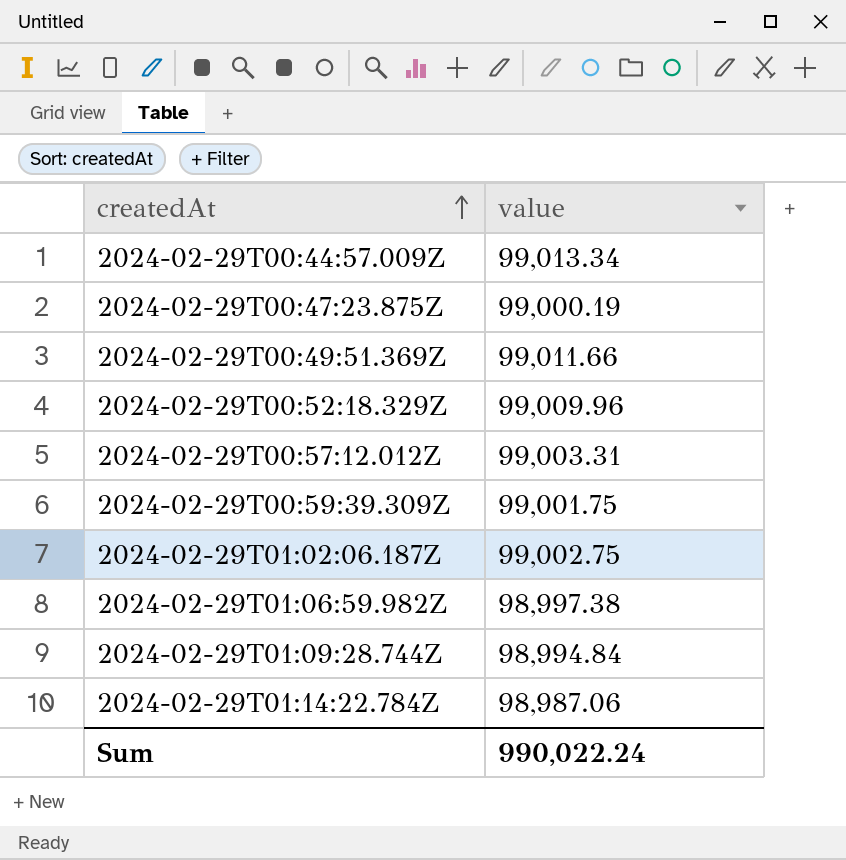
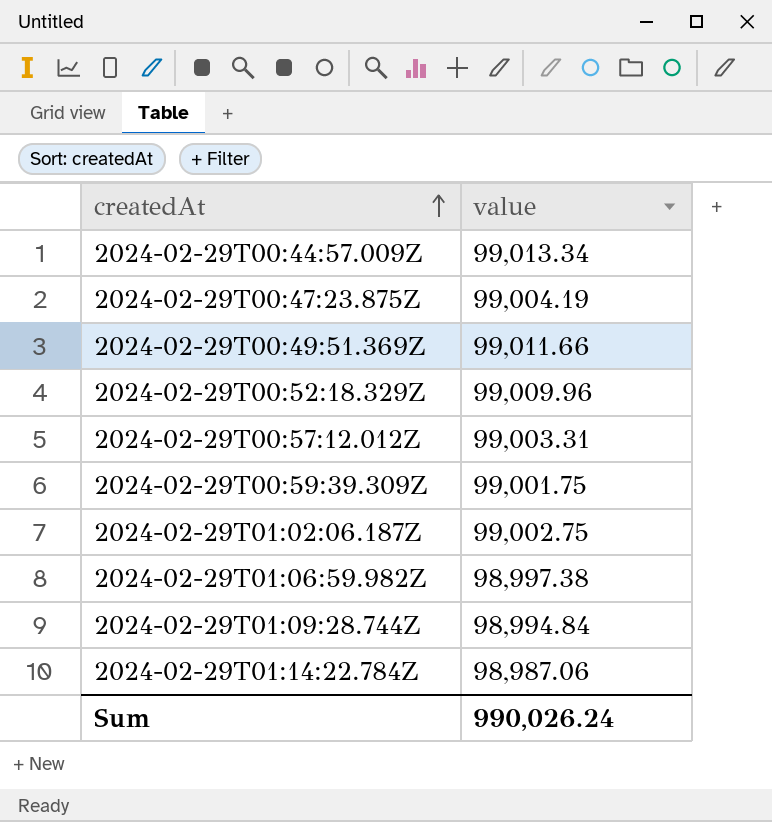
2024-02-29T00:47:23.875Z | value: 99,000.19 -> 99,004.19
Sum | value: 990,022.24 -> 990,026.24

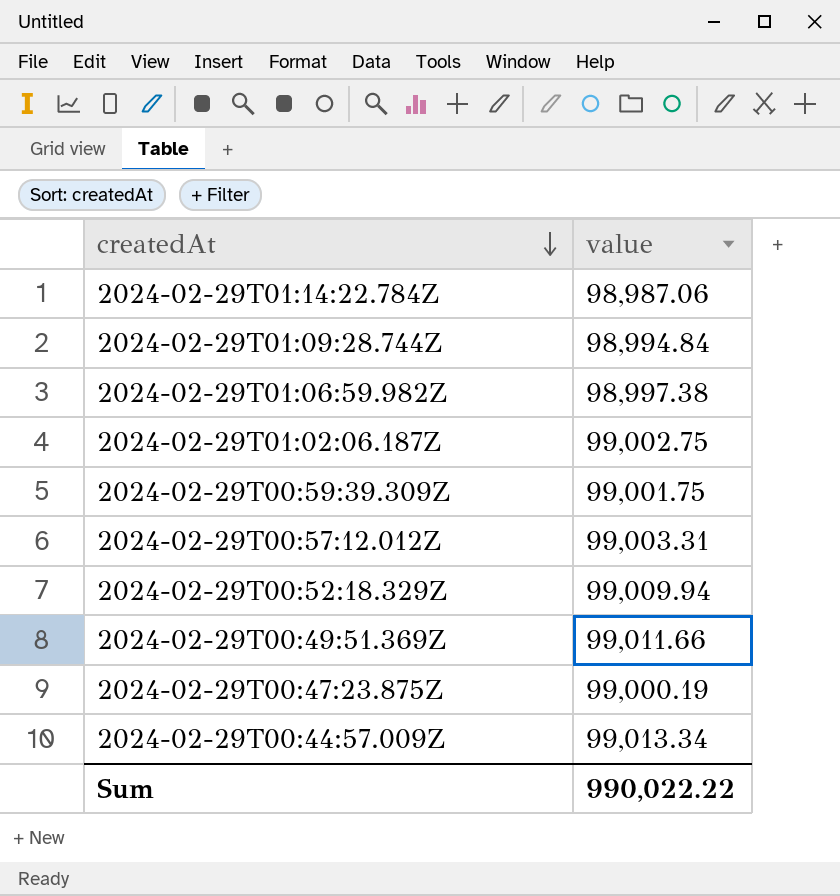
row order: createdAt ascending -> createdAt descending
2024-02-29T00:52:18.329Z | value: 99,009.96 -> 99,009.94
2024-02-29T00:47:23.875Z | value: 99,004.19 -> 99,000.19
Sum | value: 990,026.24 -> 990,022.22

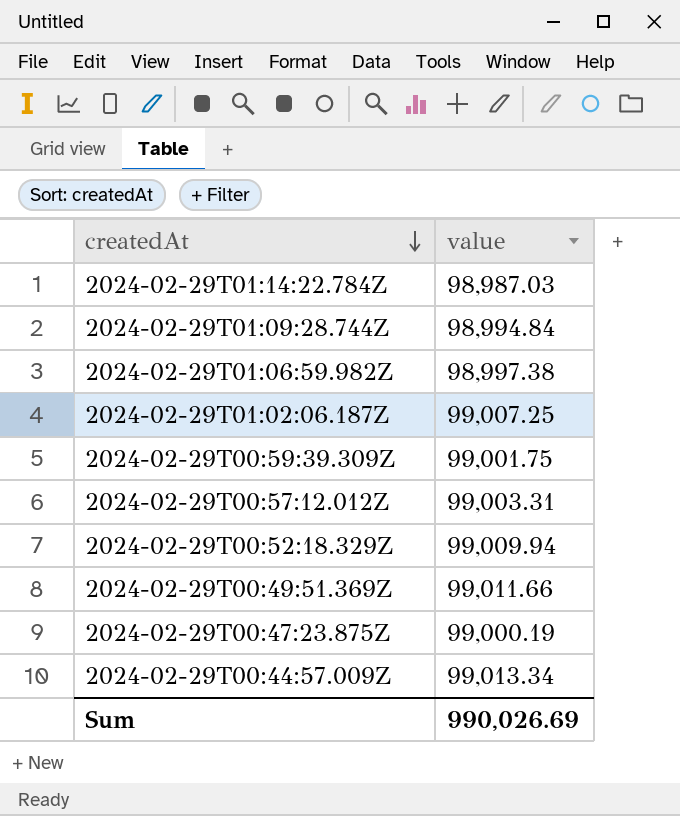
2024-02-29T01:14:22.784Z | value: 98,987.06 -> 98,987.03
2024-02-29T01:02:06.187Z | value: 99,002.75 -> 99,007.25
Sum | value: 990,022.22 -> 990,026.69

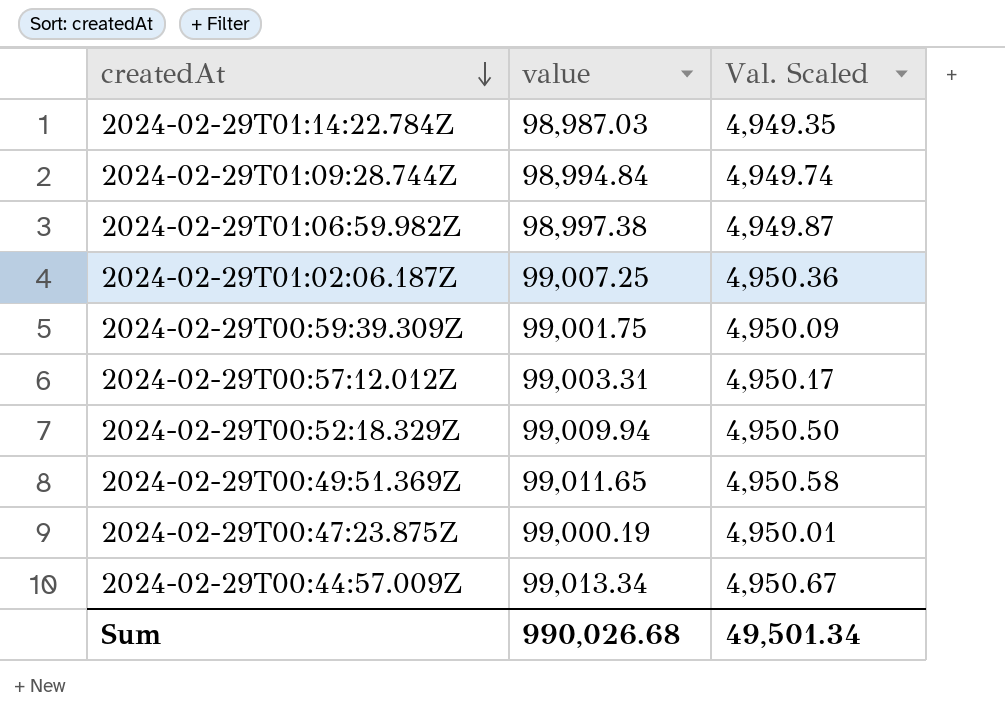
column Val. Scaled | formula: none -> [value] * 0.05
2024-02-29T00:49:51.369Z | value: 99,011.66 -> 99,011.65
Sum | value: 990,026.69 -> 990,026.68

